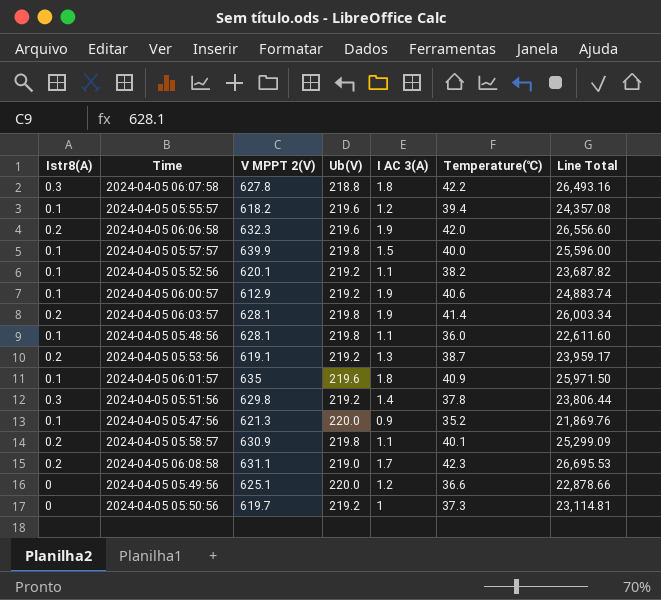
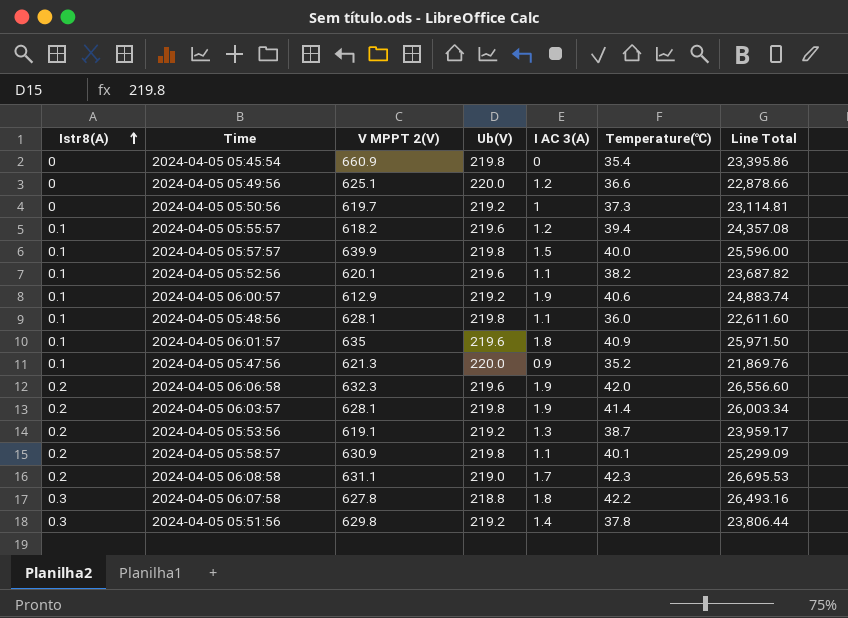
row order: none -> Istr8(A) ascending
row 2024-04-05 05:45:54: none -> 0 | 660.9 | 219.8 | 0 | 35.4 | 23,395.86
2024-04-05 05:52:56 | Ub(V): 219.2 -> 219.6

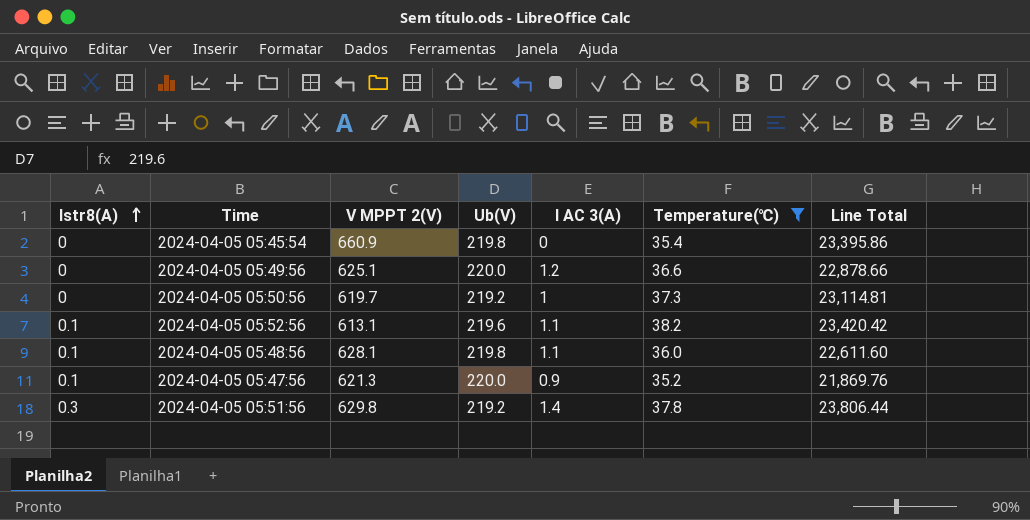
filter: none -> Temperature(℃) <= 38.2
2024-04-05 05:52:56 | V MPPT 2(V): 620.1 -> 613.1
2024-04-05 05:52:56 | Line Total: 23,687.82 -> 23,420.42

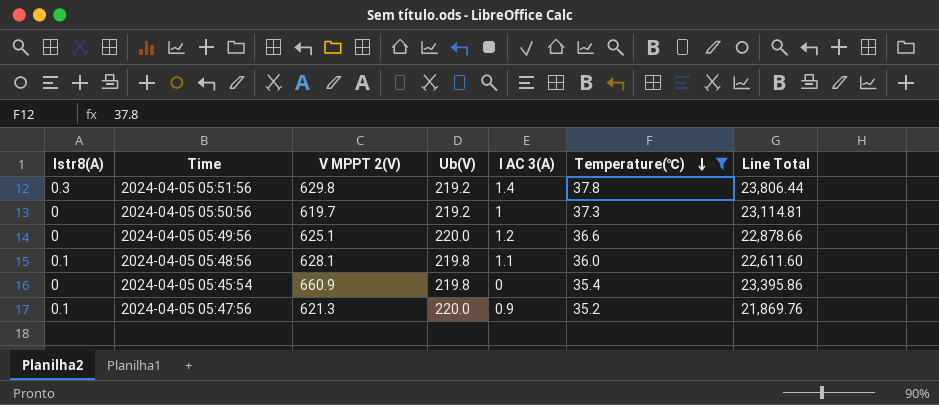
row order: Istr8(A) ascending -> Temperature(℃) descending
row 2024-04-05 05:52:56: 0.1 | 613.1 | 219.6 | 1.1 | 38.2 | 23,420.42 -> none

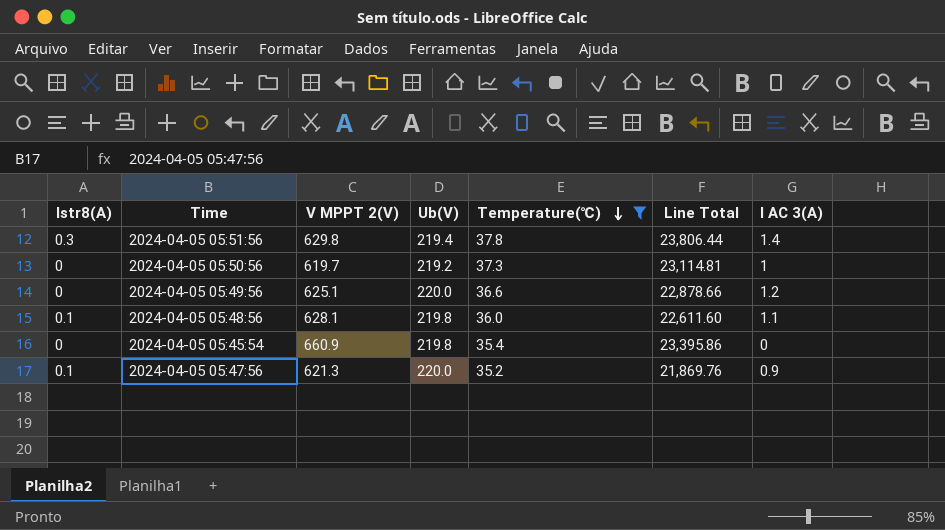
column I AC 3(A) | position: 5 -> 7
2024-04-05 05:51:56 | Ub(V): 219.2 -> 219.4

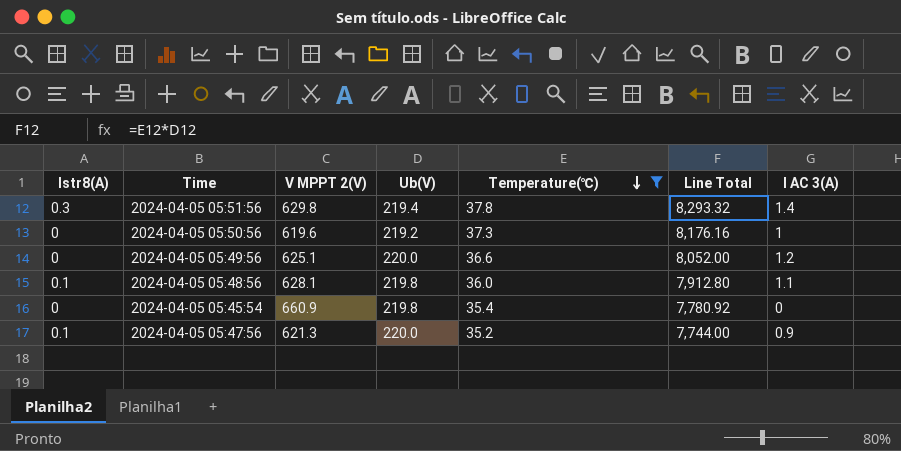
column Line Total | formula: [V MPPT 2(V)] * [Temperature(℃)] -> [Ub(V)] * [Temperature(℃)]
2024-04-05 05:50:56 | V MPPT 2(V): 619.7 -> 619.6

